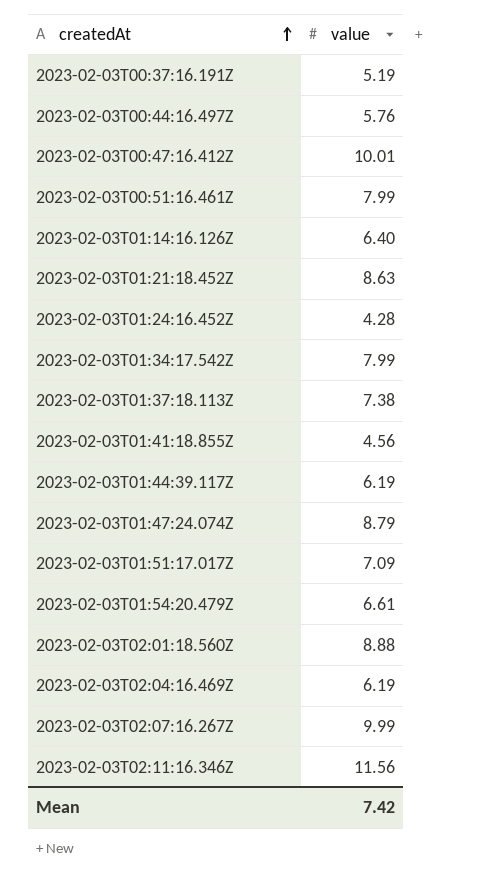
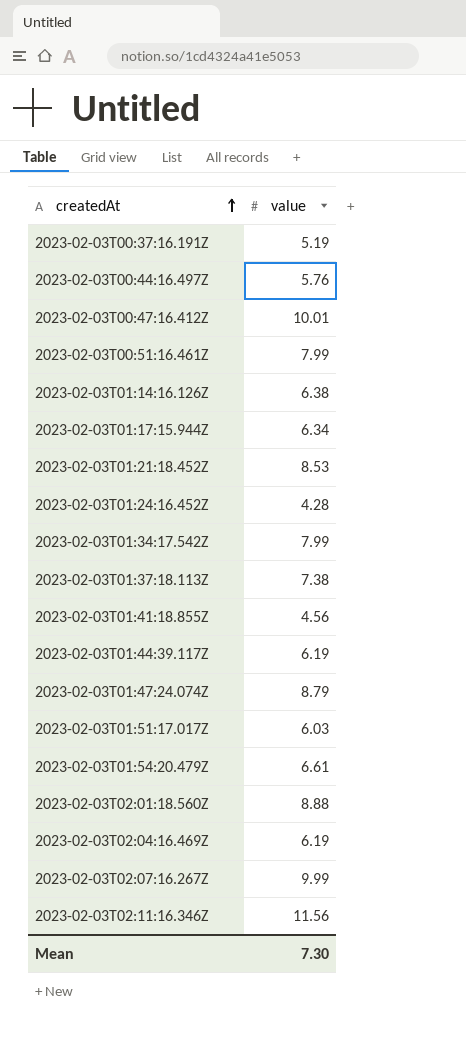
2023-02-03T01:14:16.126Z | value: 6.40 -> 6.38
row 2023-02-03T01:17:15.944Z: none -> 6.34
2023-02-03T01:21:18.452Z | value: 8.63 -> 8.53
2023-02-03T01:51:17.017Z | value: 7.09 -> 6.03
Mean | value: 7.42 -> 7.30

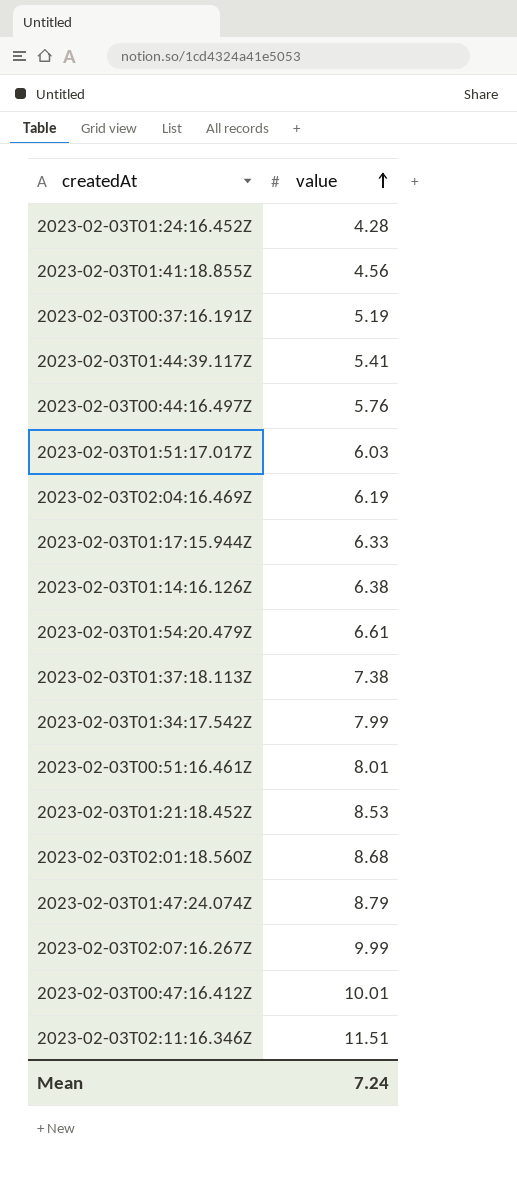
row order: createdAt ascending -> value ascending
2023-02-03T01:44:39.117Z | value: 6.19 -> 5.41
2023-02-03T01:17:15.944Z | value: 6.34 -> 6.33
2023-02-03T00:51:16.461Z | value: 7.99 -> 8.01
2023-02-03T02:01:18.560Z | value: 8.88 -> 8.68
2023-02-03T02:11:16.346Z | value: 11.56 -> 11.51
Mean | value: 7.30 -> 7.24

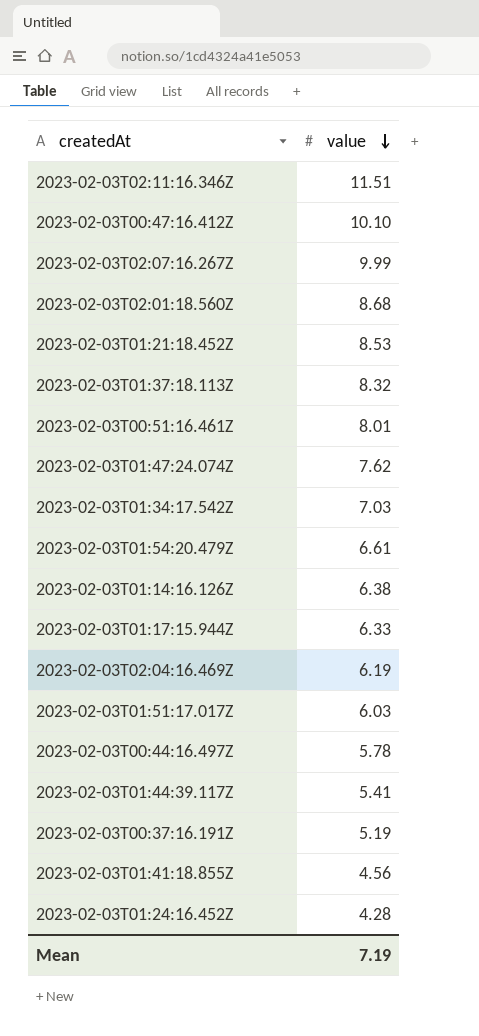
row order: value ascending -> value descending
2023-02-03T00:47:16.412Z | value: 10.01 -> 10.10
2023-02-03T01:37:18.113Z | value: 7.38 -> 8.32
2023-02-03T01:47:24.074Z | value: 8.79 -> 7.62
2023-02-03T01:34:17.542Z | value: 7.99 -> 7.03
2023-02-03T00:44:16.497Z | value: 5.76 -> 5.78
Mean | value: 7.24 -> 7.19

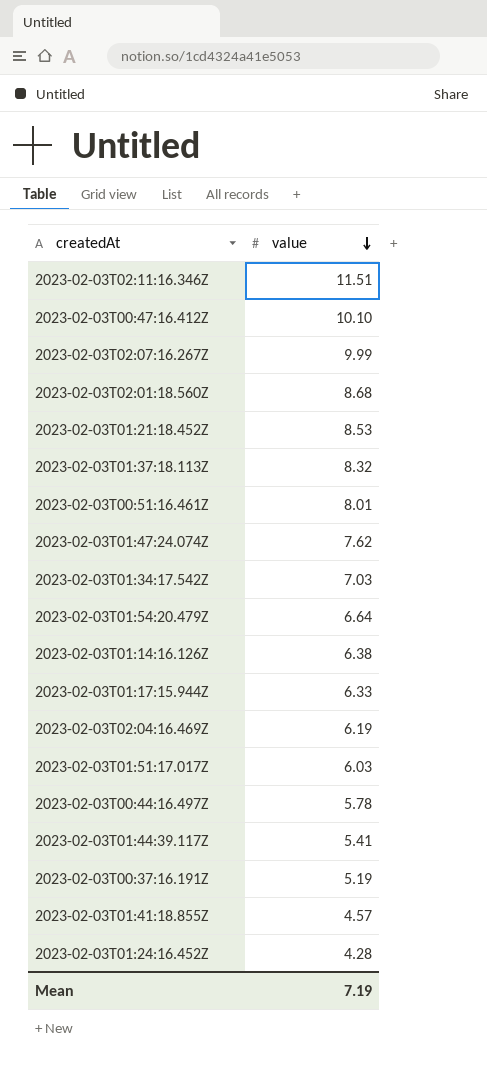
2023-02-03T01:54:20.479Z | value: 6.61 -> 6.64
2023-02-03T01:41:18.855Z | value: 4.56 -> 4.57

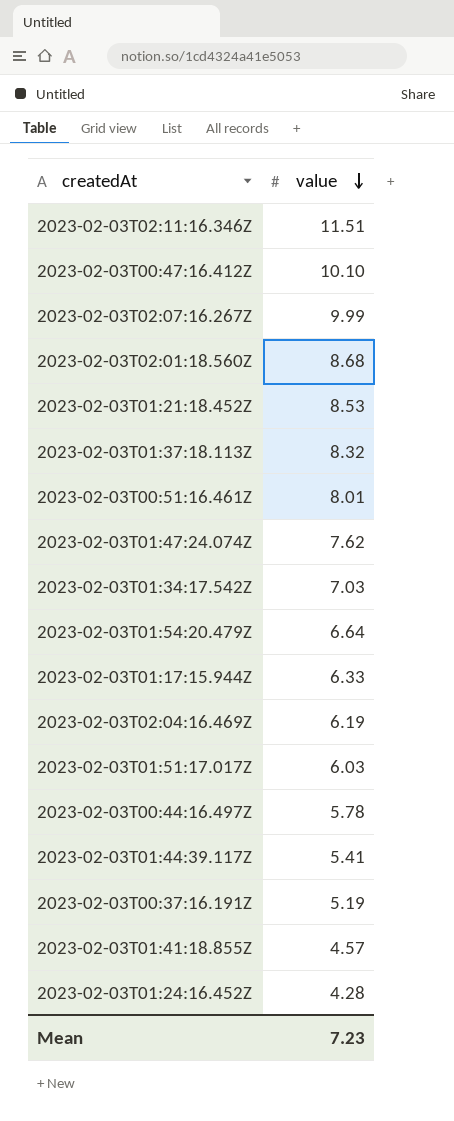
row 2023-02-03T01:14:16.126Z: 6.38 -> none
Mean | value: 7.19 -> 7.23

